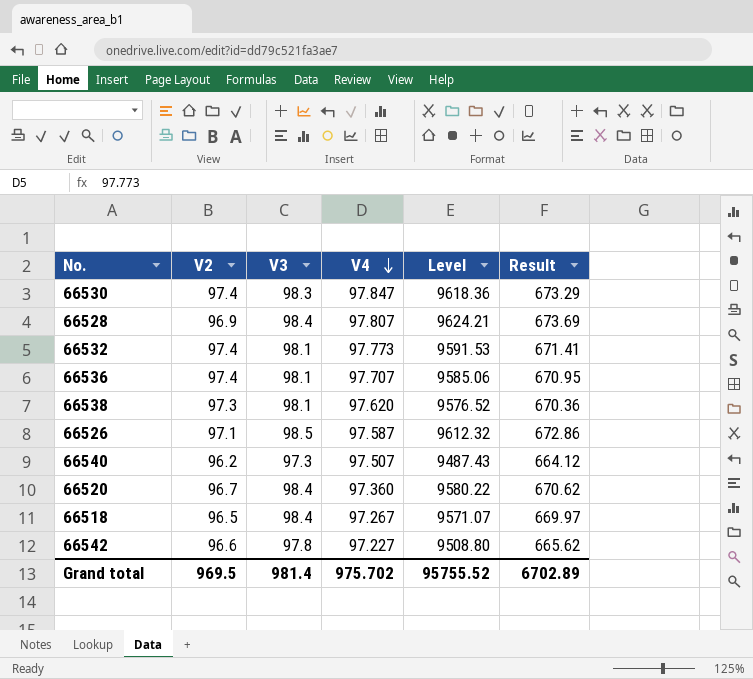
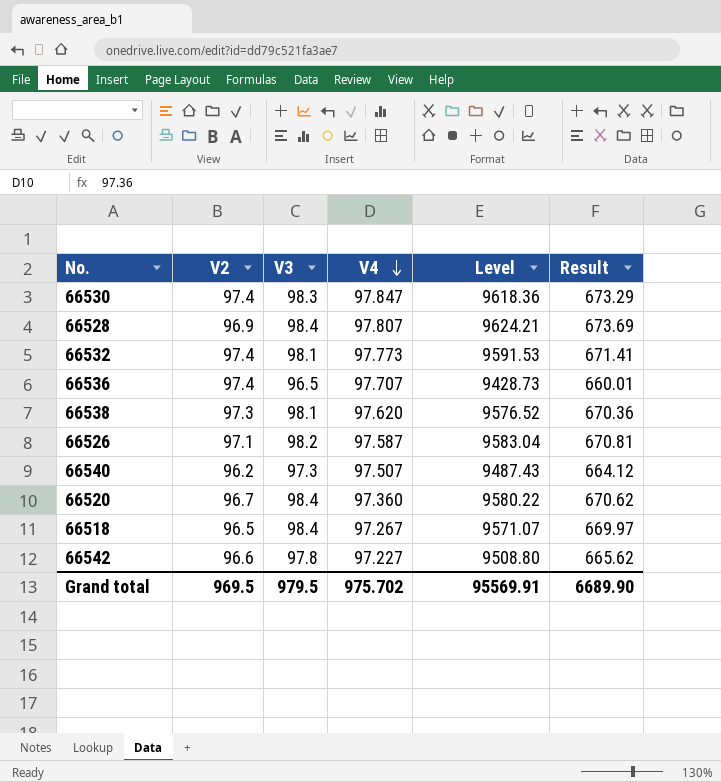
66536 | V3: 98.1 -> 96.5
66536 | Level: 9585.06 -> 9428.73
66536 | Result: 670.95 -> 660.01
66526 | V3: 98.5 -> 98.2
66526 | Level: 9612.32 -> 9583.04
66526 | Result: 672.86 -> 670.81
Grand total | V3: 981.4 -> 979.5
Grand total | Level: 95755.52 -> 95569.91
Grand total | Result: 6702.89 -> 6689.90

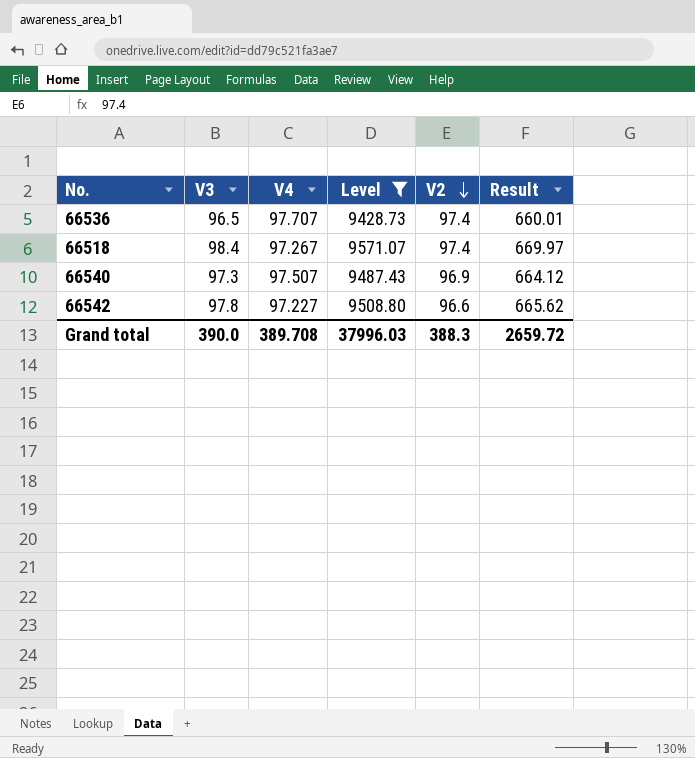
filter: none -> Level <= 9571.07
row order: V4 descending -> V2 descending
column V2 | position: 2 -> 5
66518 | V2: 96.5 -> 97.4
66540 | V2: 96.2 -> 96.9
Grand total | V3: 979.5 -> 390.0
Grand total | V4: 975.702 -> 389.708
Grand total | Level: 95569.91 -> 37996.03
Grand total | V2: 969.5 -> 388.3
Grand total | Result: 6689.90 -> 2659.72

